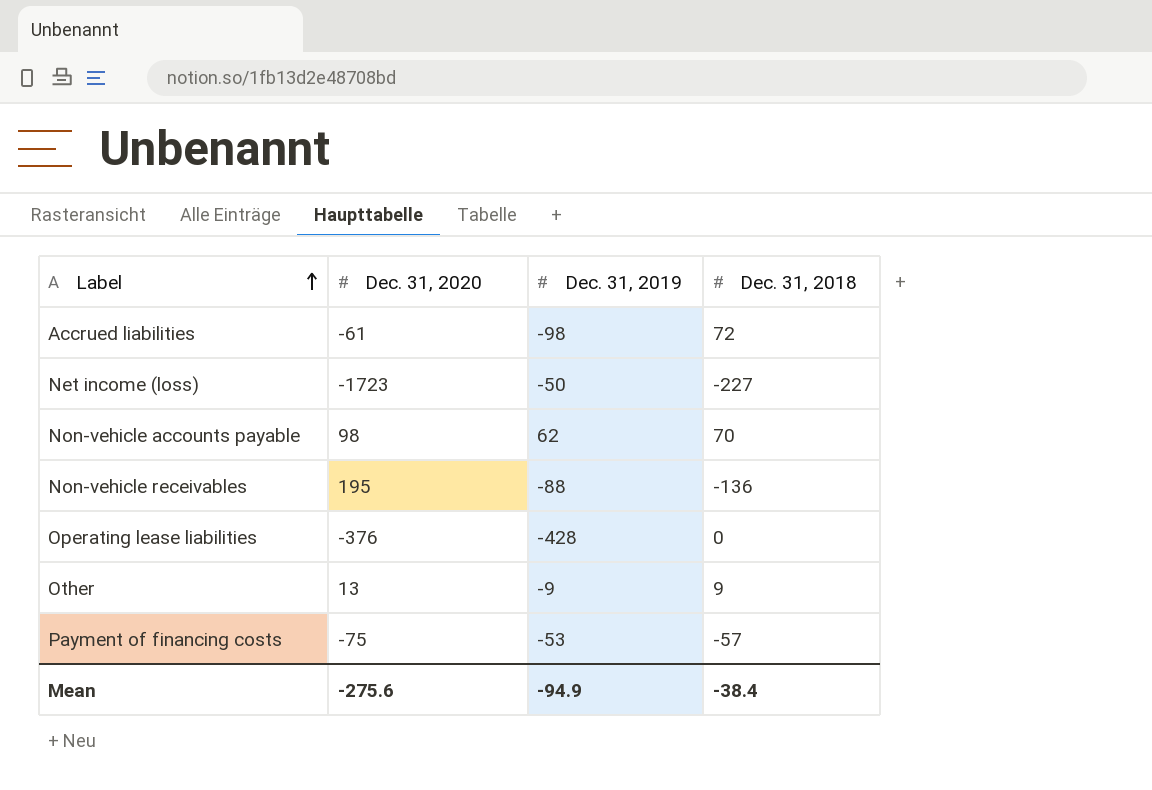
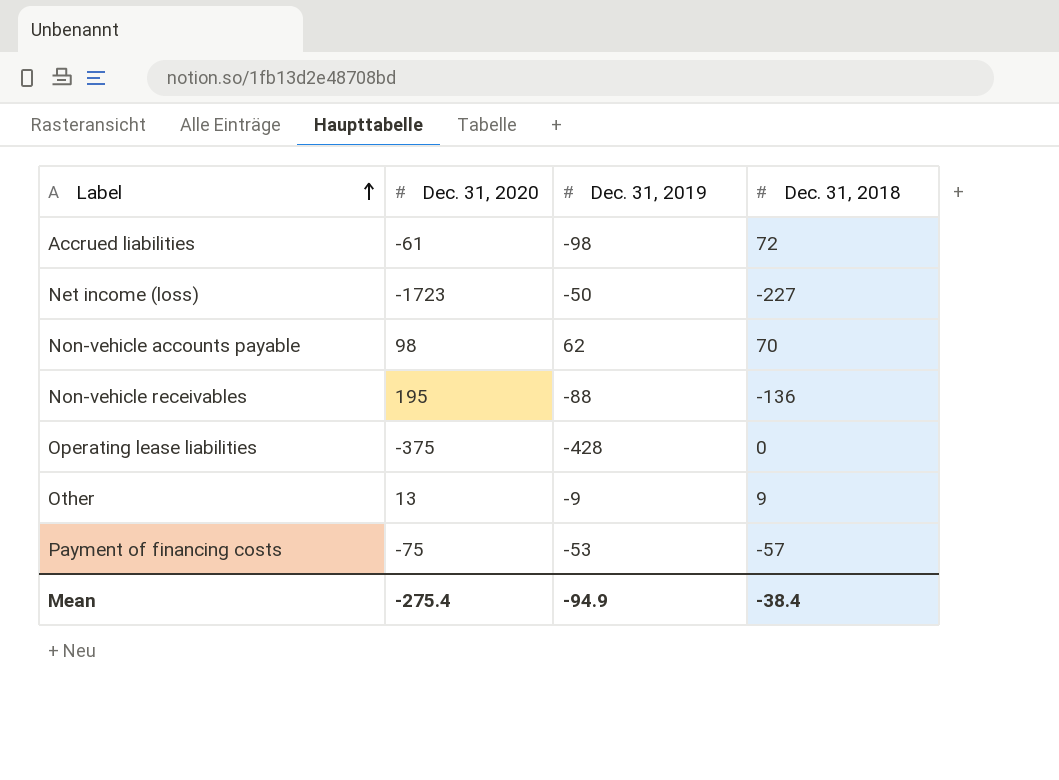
Operating lease liabilities | Dec. 31, 2020: -376 -> -375
Mean | Dec. 31, 2020: -275.6 -> -275.4

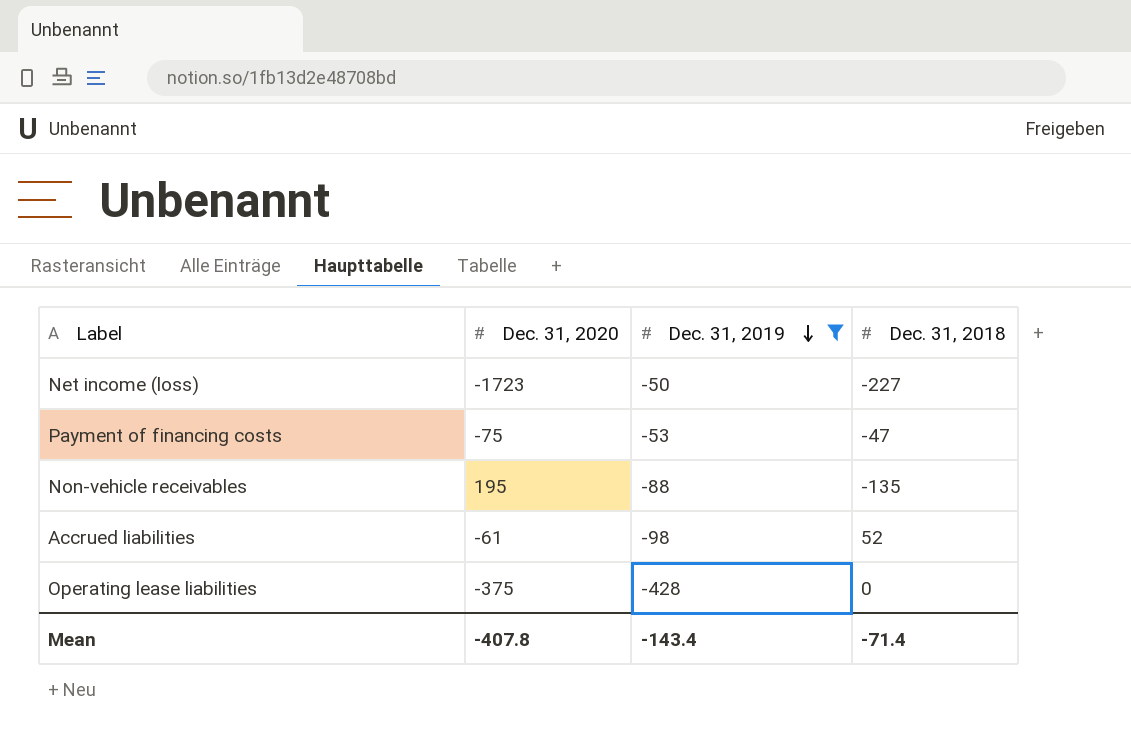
filter: none -> Dec. 31, 2019 <= -50
row order: Label ascending -> Dec. 31, 2019 descending
Payment of financing costs | Dec. 31, 2018: -57 -> -47
Non-vehicle receivables | Dec. 31, 2018: -136 -> -135
Accrued liabilities | Dec. 31, 2018: 72 -> 52
Mean | Dec. 31, 2020: -275.4 -> -407.8
Mean | Dec. 31, 2019: -94.9 -> -143.4
Mean | Dec. 31, 2018: -38.4 -> -71.4

